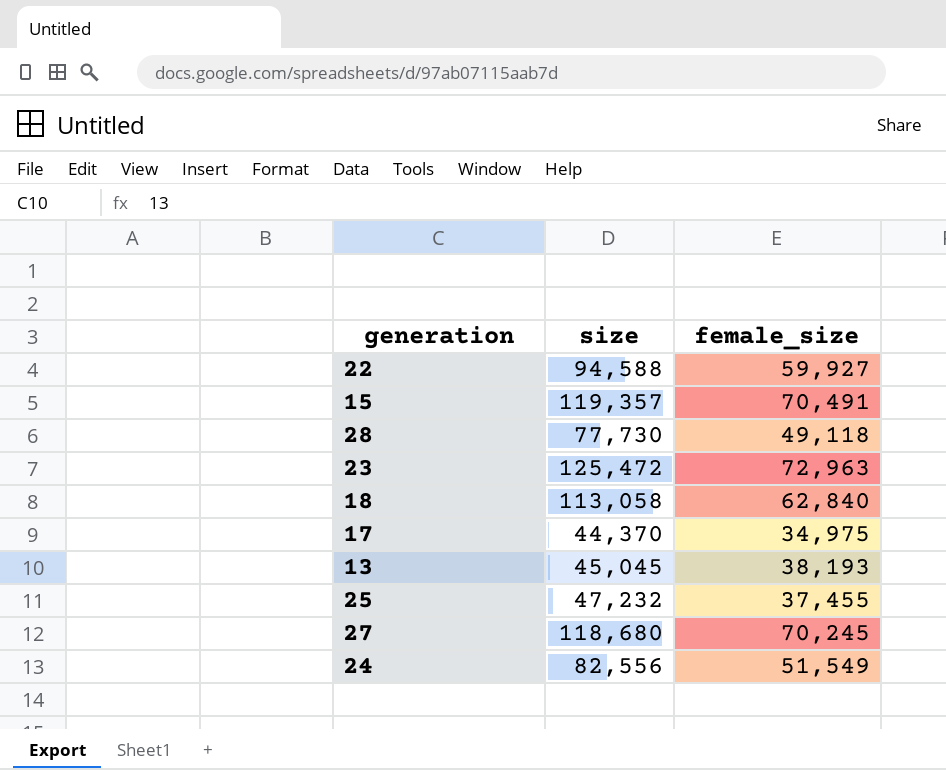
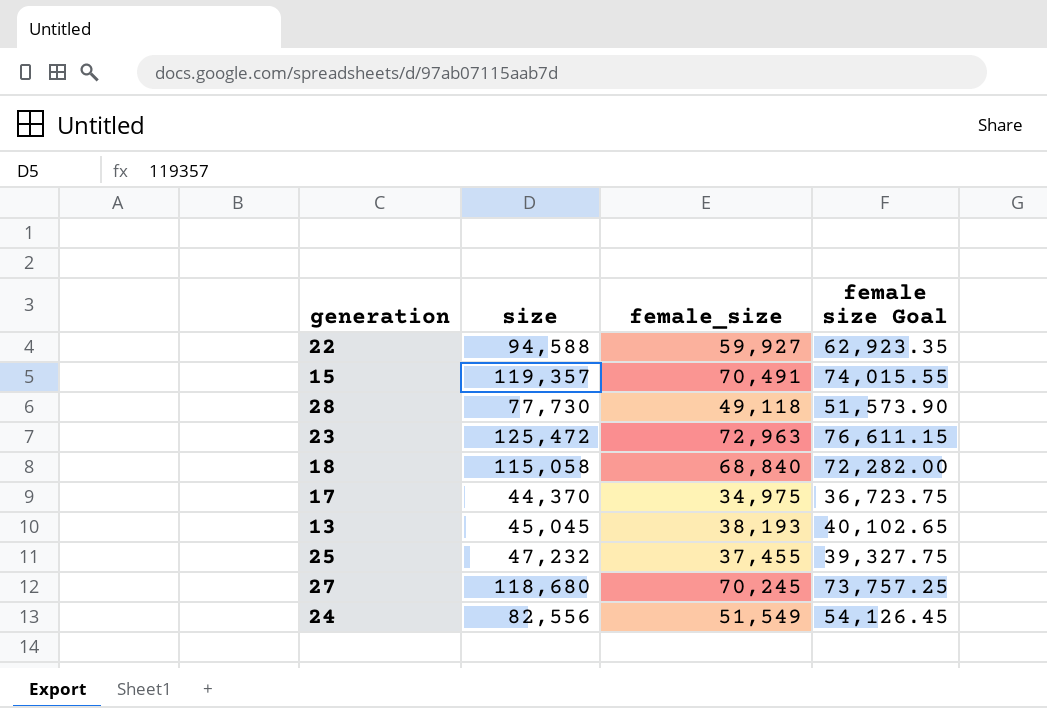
column female size Goal | formula: none -> [female_size] * 1.05
18 | size: 113,058 -> 115,058
18 | female_size: 62,840 -> 68,840

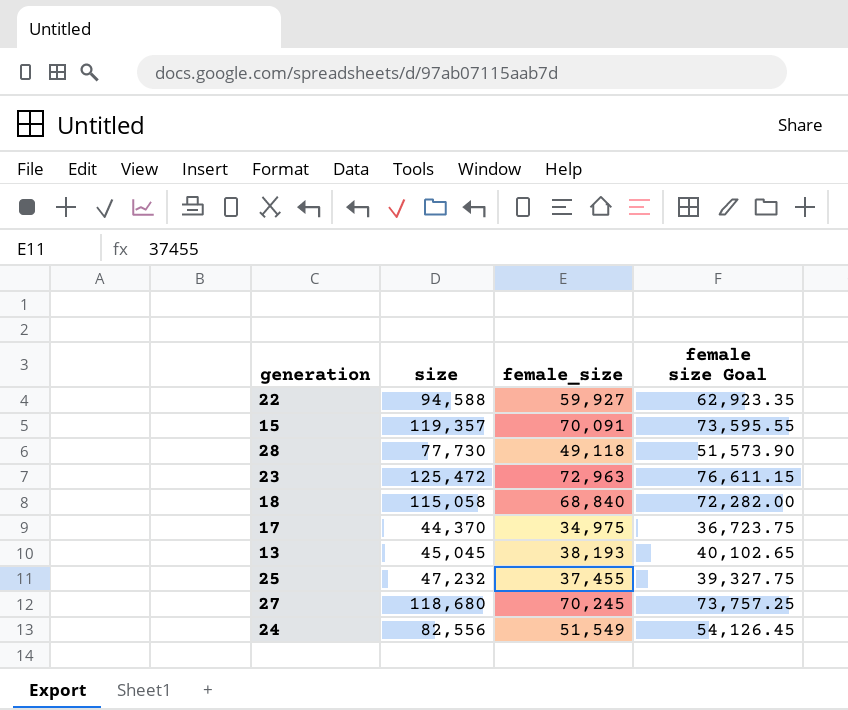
15 | female_size: 70,491 -> 70,091
15 | female size Goal: 74,015.55 -> 73,595.55

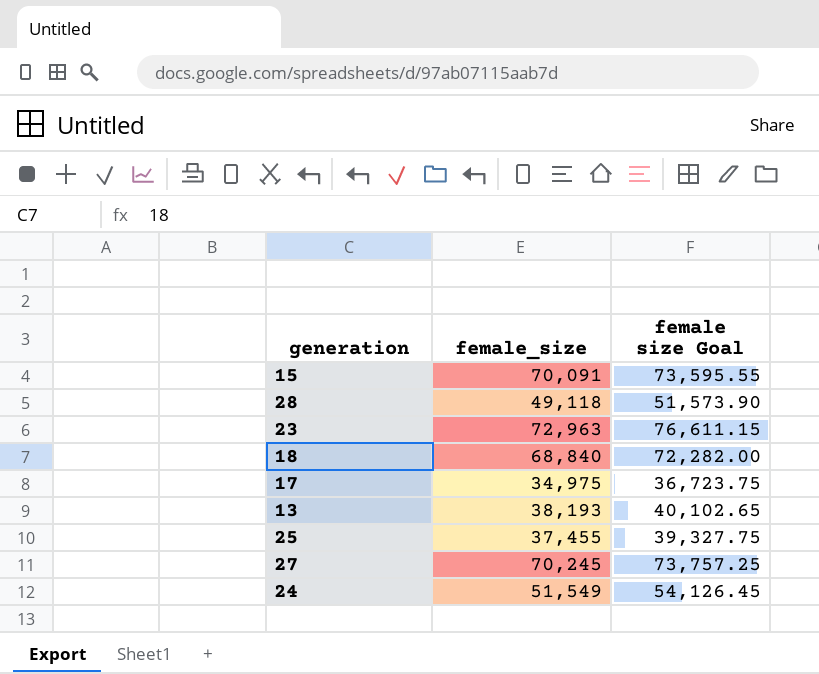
column size | position: 2 -> none
row 22: 94,588 | 59,927 | 62,923.35 -> none

